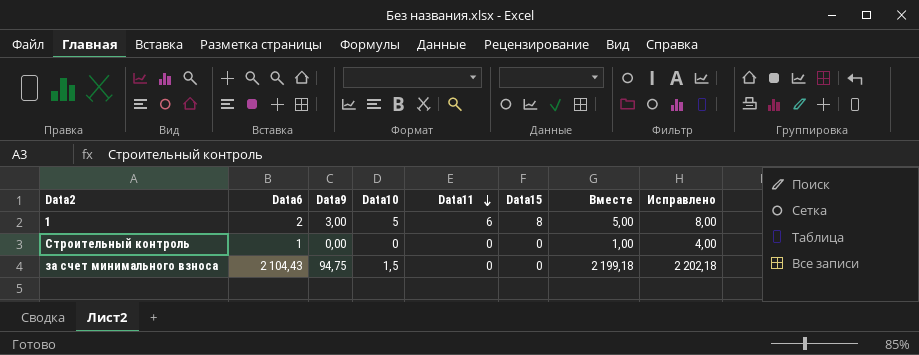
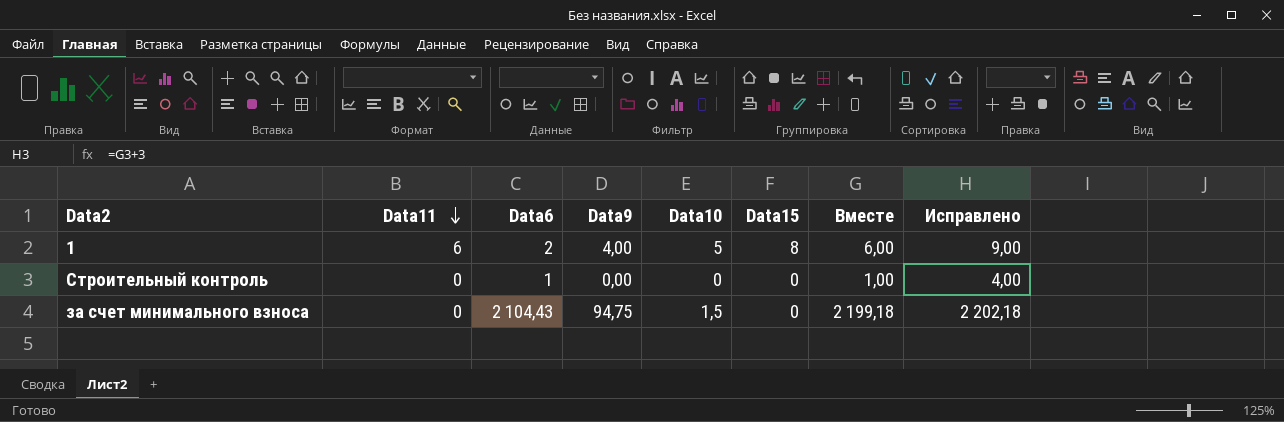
column Data11 | position: 5 -> 2
1 | Data9: 3,00 -> 4,00
1 | Вместе: 5,00 -> 6,00
1 | Исправлено: 8,00 -> 9,00

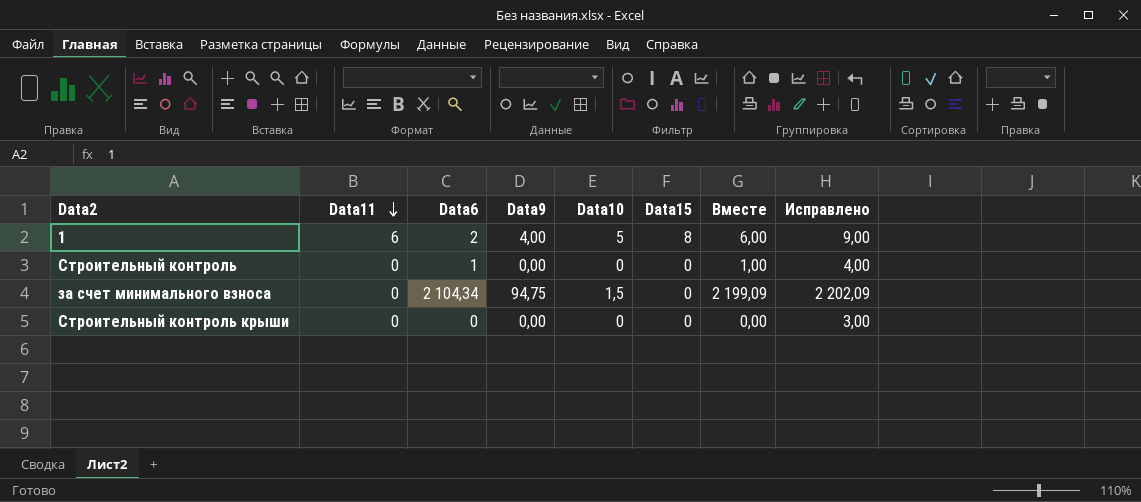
за счет минимального взноса | Data6: 2 104,43 -> 2 104,34
за счет минимального взноса | Вместе: 2 199,18 -> 2 199,09
за счет минимального взноса | Исправлено: 2 202,18 -> 2 202,09
row Строительный контроль крыши: none -> 0 | 0 | 0,00 | 0 | 0 | 0,00 | 3,00

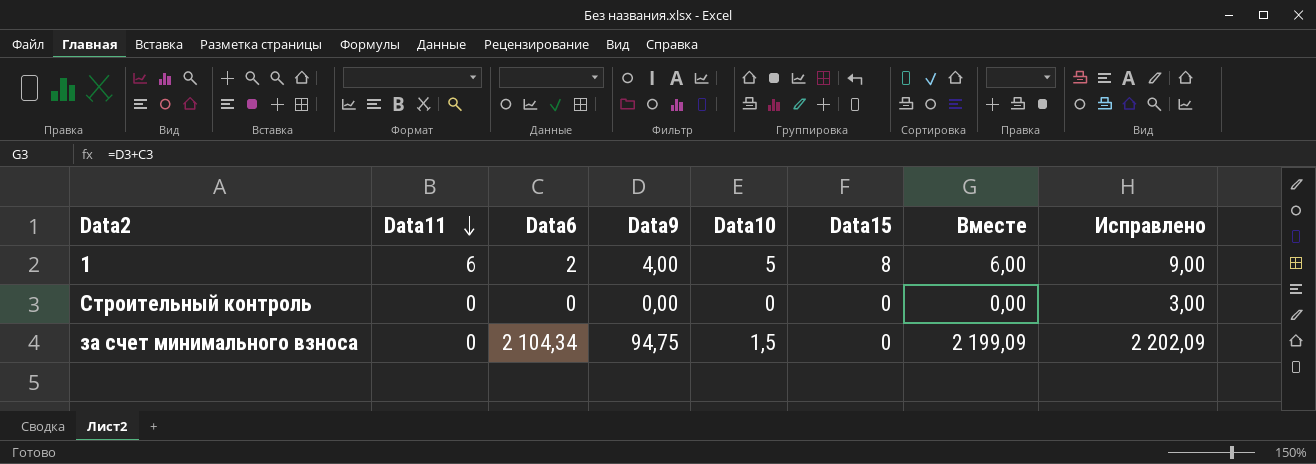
row Строительный контроль крыши: 0 | 0 | 0,00 | 0 | 0 | 0,00 | 3,00 -> none
Строительный контроль | Data6: 1 -> 0
Строительный контроль | Вместе: 1,00 -> 0,00
Строительный контроль | Исправлено: 4,00 -> 3,00

